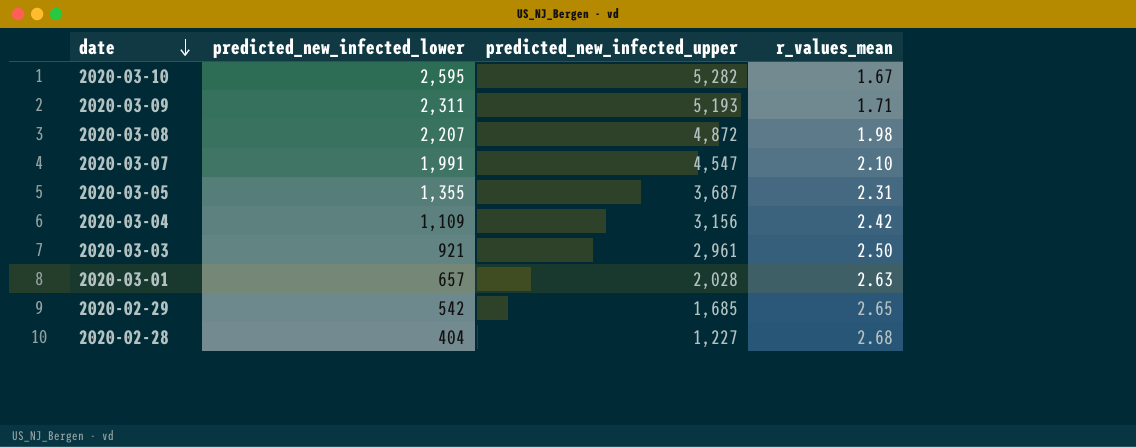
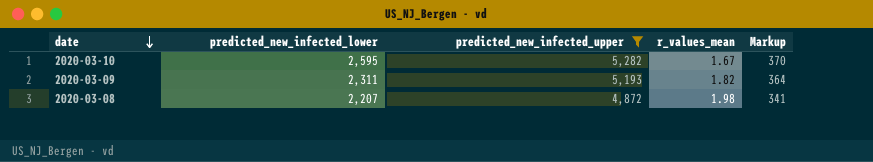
filter: none -> predicted_new_infected_upper >= 4,872
column Markup | formula: none -> [predicted_new_infected_upper] * 0.07
2020-03-09 | r_values_mean: 1.71 -> 1.82

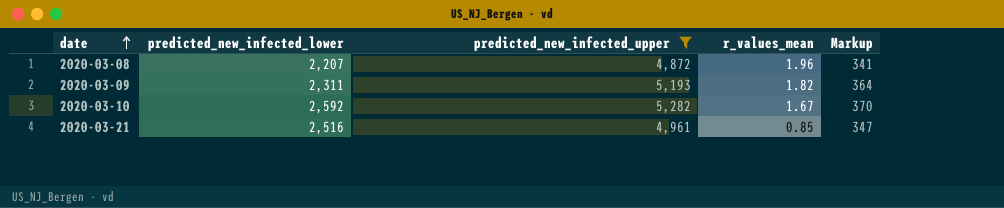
row order: date descending -> date ascending
2020-03-08 | r_values_mean: 1.98 -> 1.96
2020-03-10 | predicted_new_infected_lower: 2,595 -> 2,592
row 2020-03-21: none -> 2,516 | 4,961 | 0.85 | 347

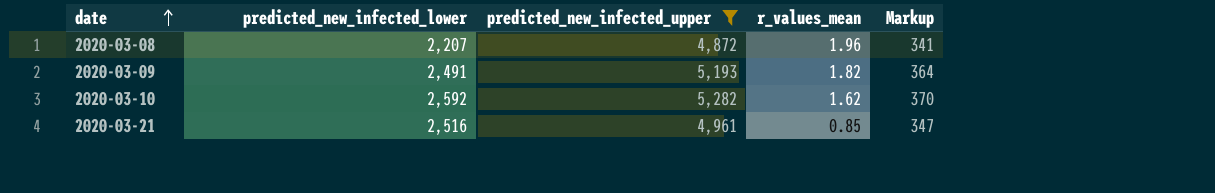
2020-03-09 | predicted_new_infected_lower: 2,311 -> 2,491
2020-03-10 | r_values_mean: 1.67 -> 1.62

